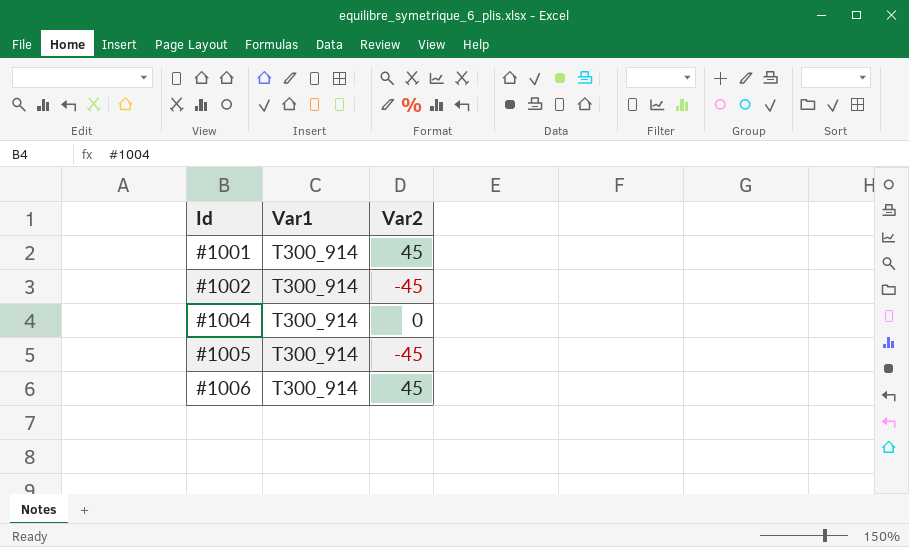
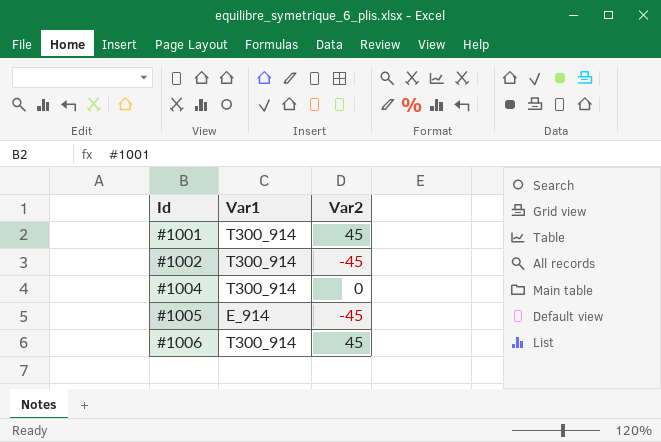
#1005 | Var1: T300_914 -> E_914

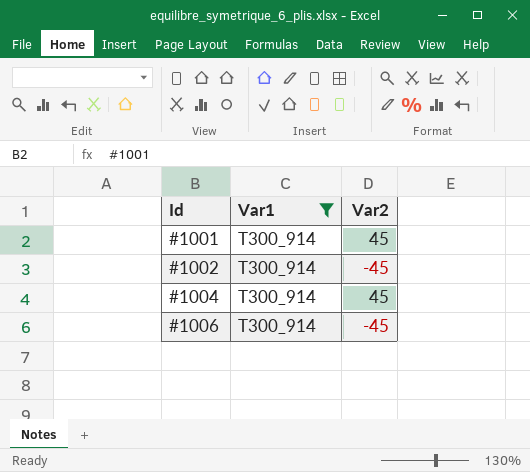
filter: none -> Var1 = T300_914
#1004 | Var2: 0 -> 45
#1006 | Var2: 45 -> -45

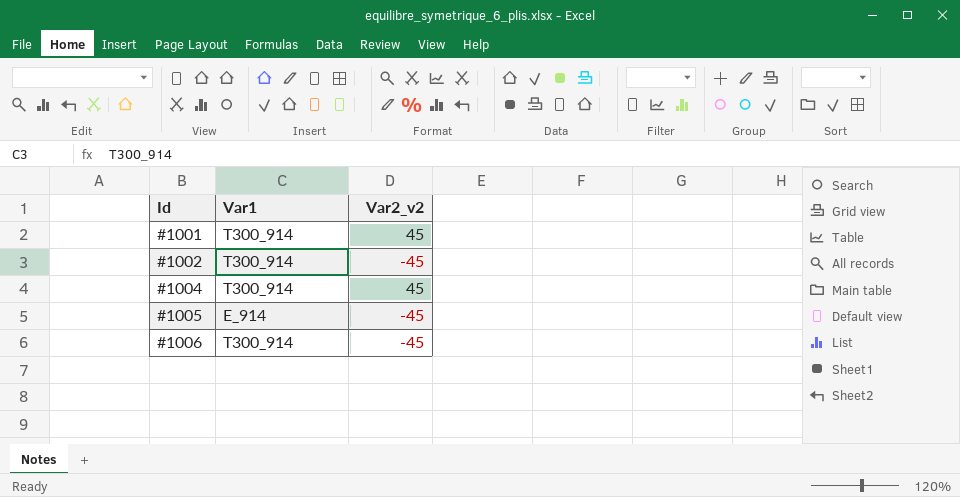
filter: Var1 = T300_914 -> none
column name: Var2 -> Var2_v2

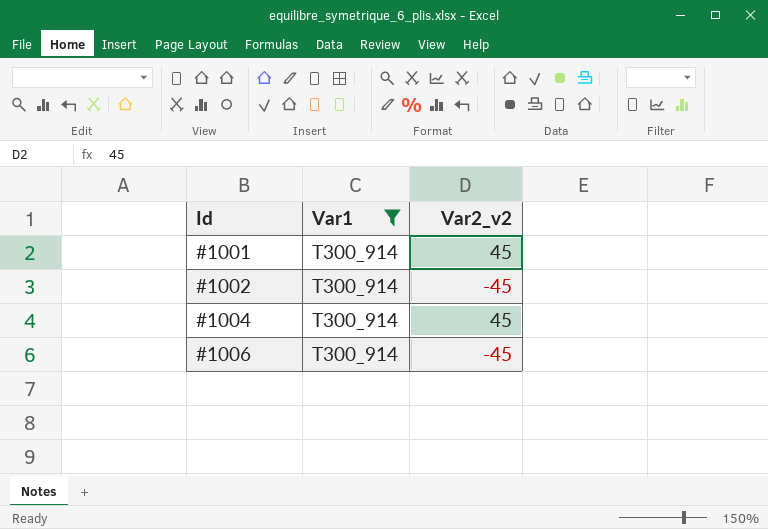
filter: none -> Var1 = T300_914

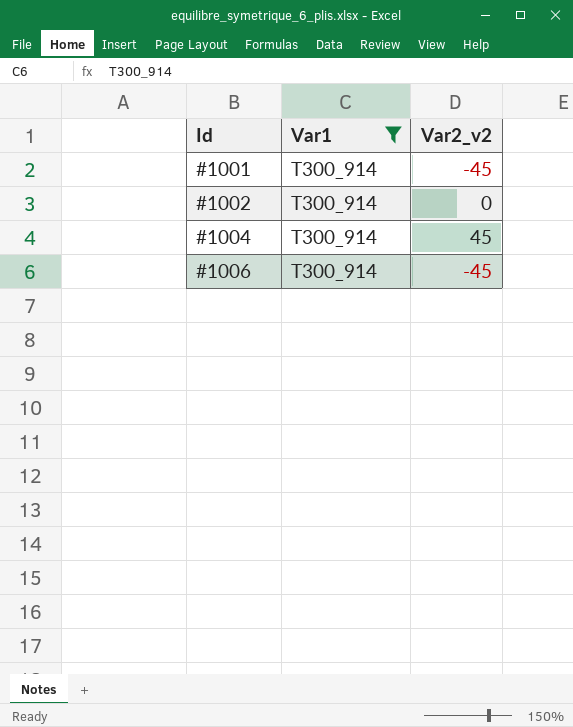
#1001 | Var2_v2: 45 -> -45
#1002 | Var2_v2: -45 -> 0

